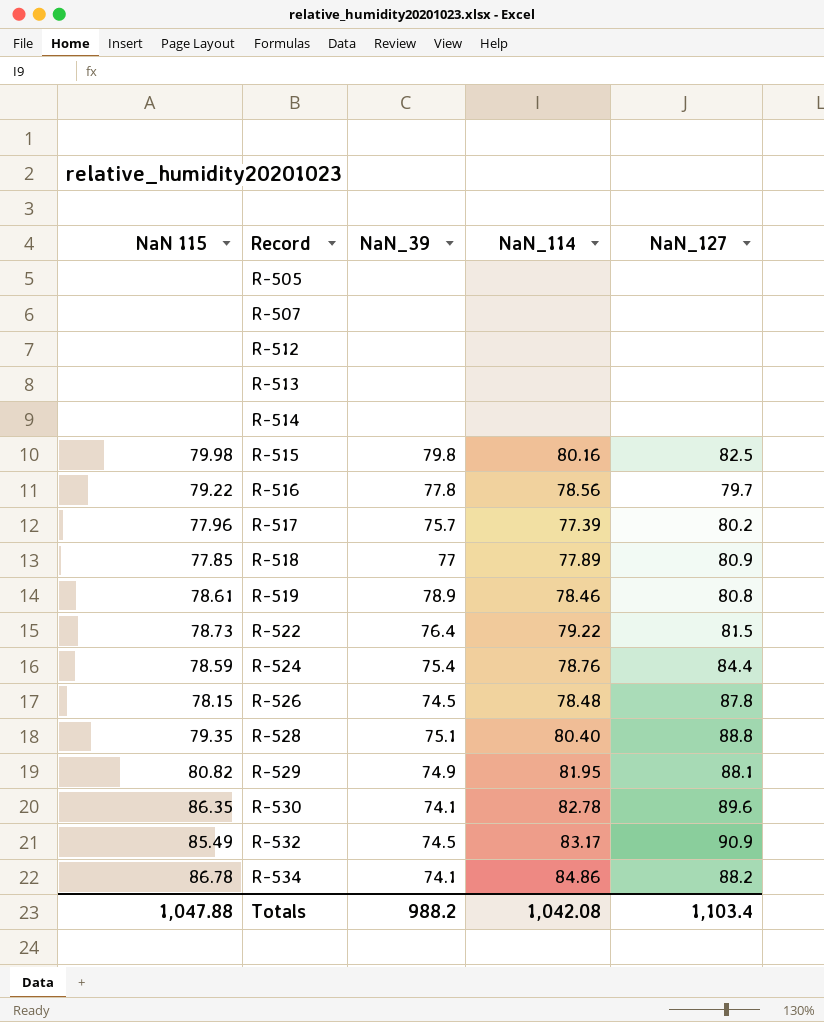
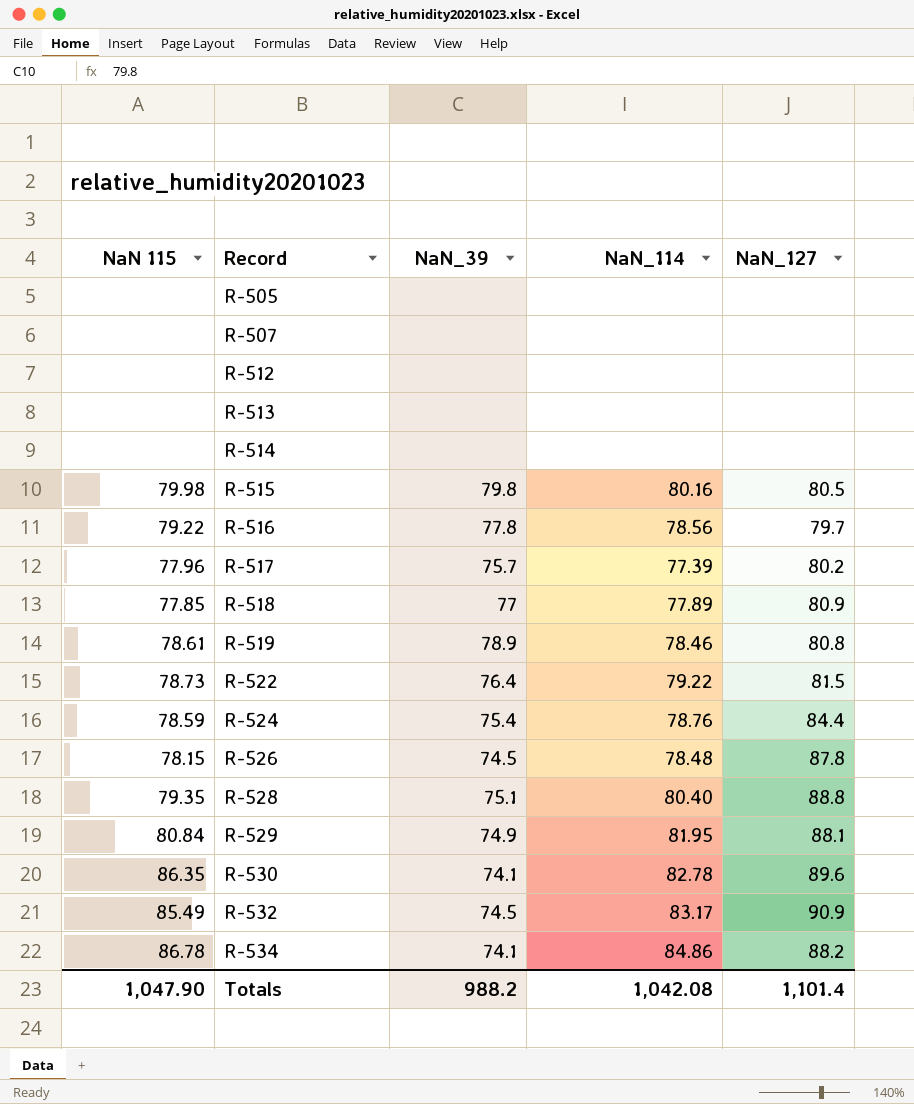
R-515 | NaN_127: 82.5 -> 80.5
R-529 | NaN 115: 80.82 -> 80.84
Totals | NaN 115: 1,047.88 -> 1,047.90
Totals | NaN_127: 1,103.4 -> 1,101.4

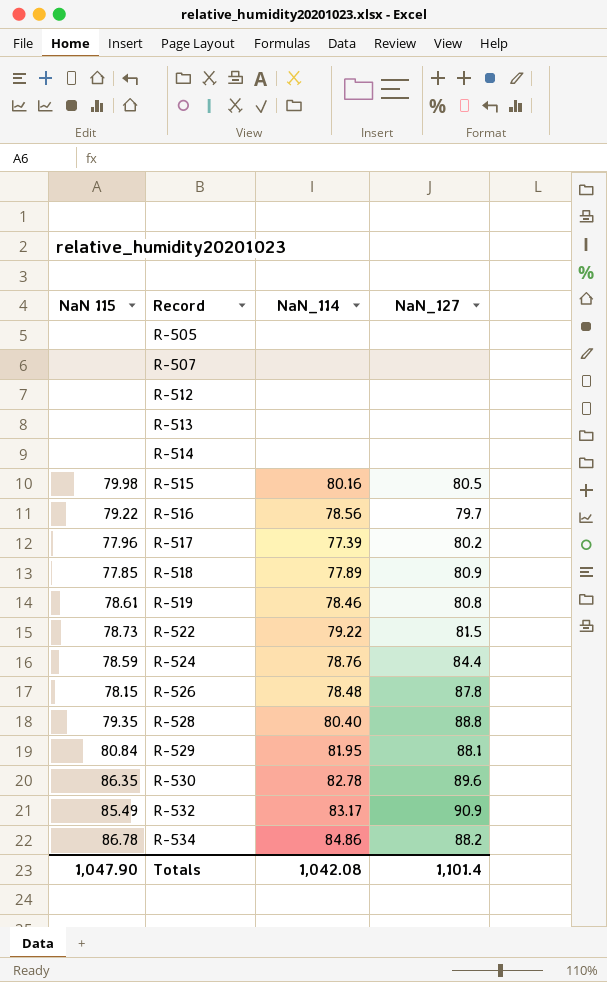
column NaN_39 | position: 3 -> none

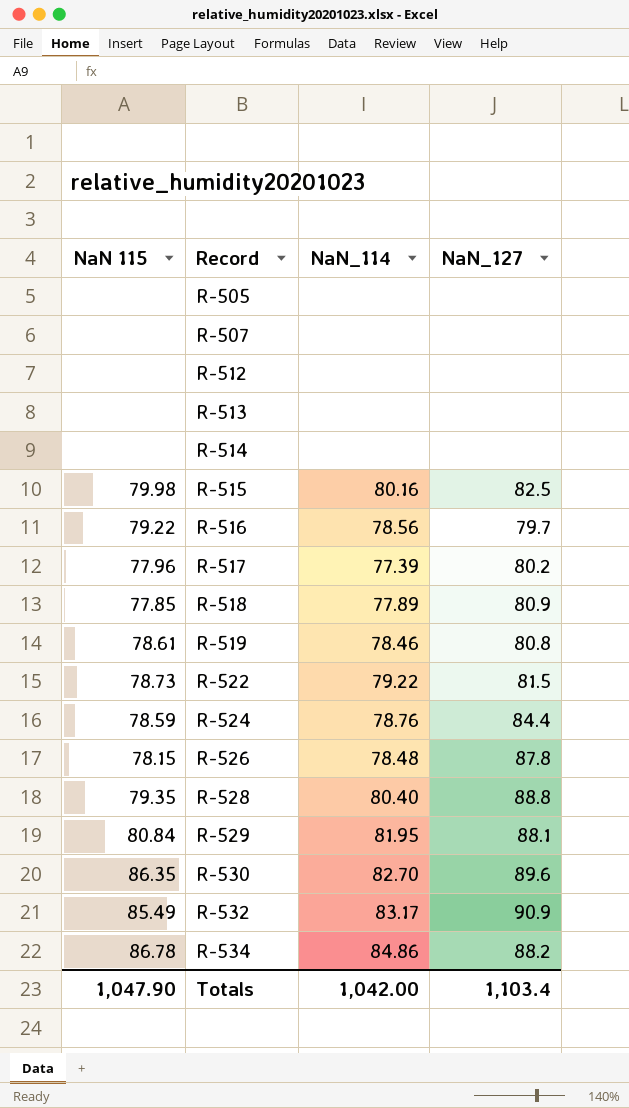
R-515 | NaN_127: 80.5 -> 82.5
R-530 | NaN_114: 82.78 -> 82.70
Totals | NaN_114: 1,042.08 -> 1,042.00
Totals | NaN_127: 1,101.4 -> 1,103.4

